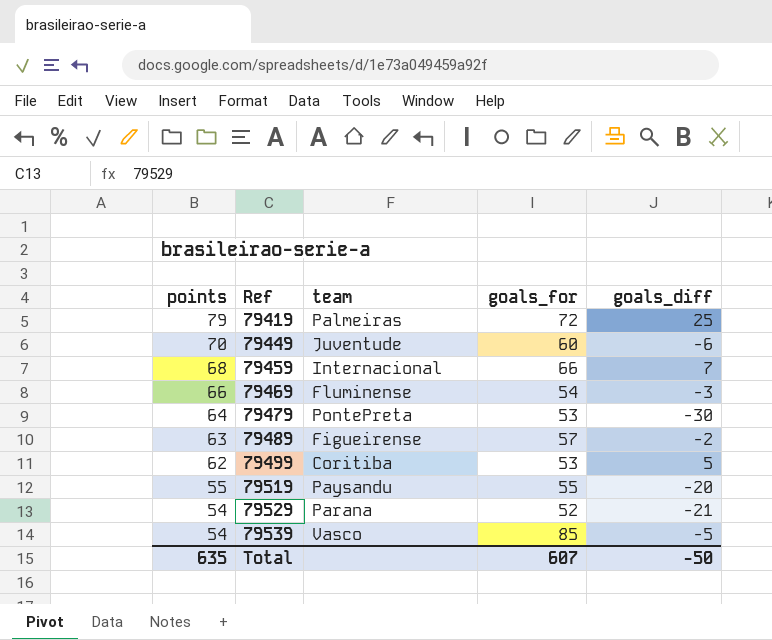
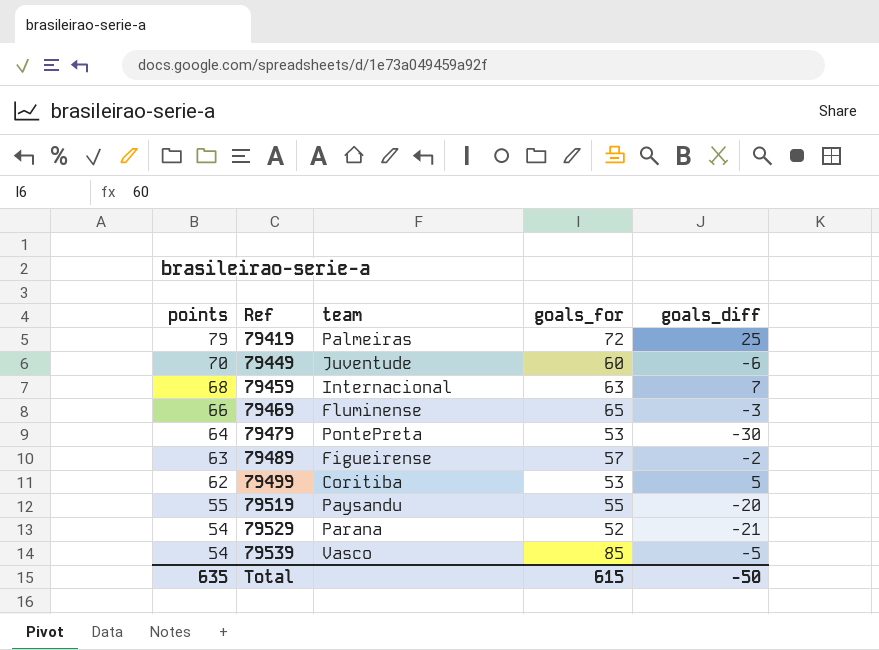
79459 | goals_for: 66 -> 63
79469 | goals_for: 54 -> 65
Total | goals_for: 607 -> 615

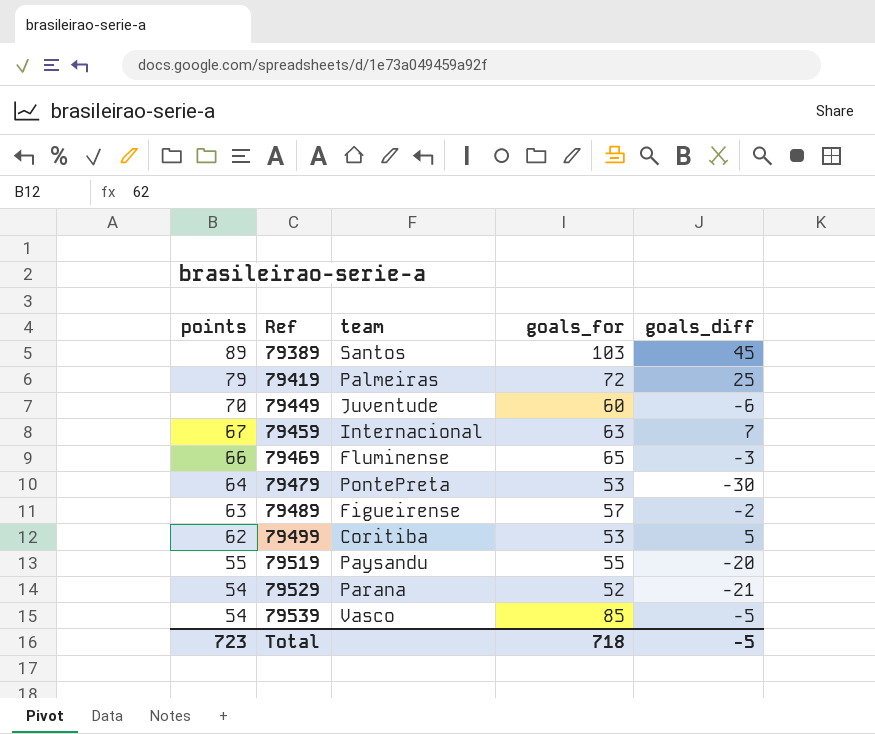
row 79389: none -> 89 | Santos | 103 | 45
79459 | points: 68 -> 67
Total | points: 635 -> 723
Total | goals_for: 615 -> 718
Total | goals_diff: -50 -> -5

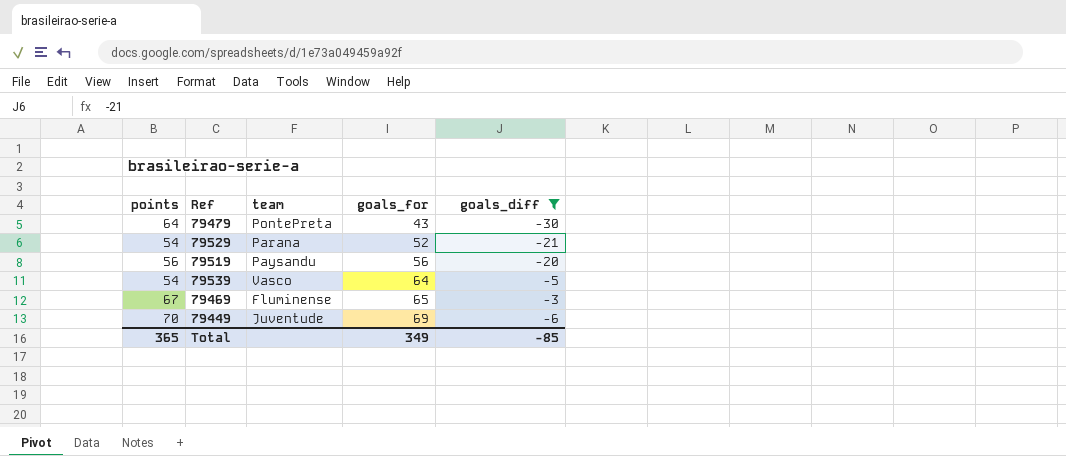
filter: none -> goals_diff <= -3
row order: points descending -> goals_for ascending
79479 | goals_for: 53 -> 43
79519 | points: 55 -> 56
79519 | goals_for: 55 -> 56
79539 | goals_for: 85 -> 64
79469 | points: 66 -> 67
79449 | goals_for: 60 -> 69
Total | points: 723 -> 365
Total | goals_for: 718 -> 349
Total | goals_diff: -5 -> -85

